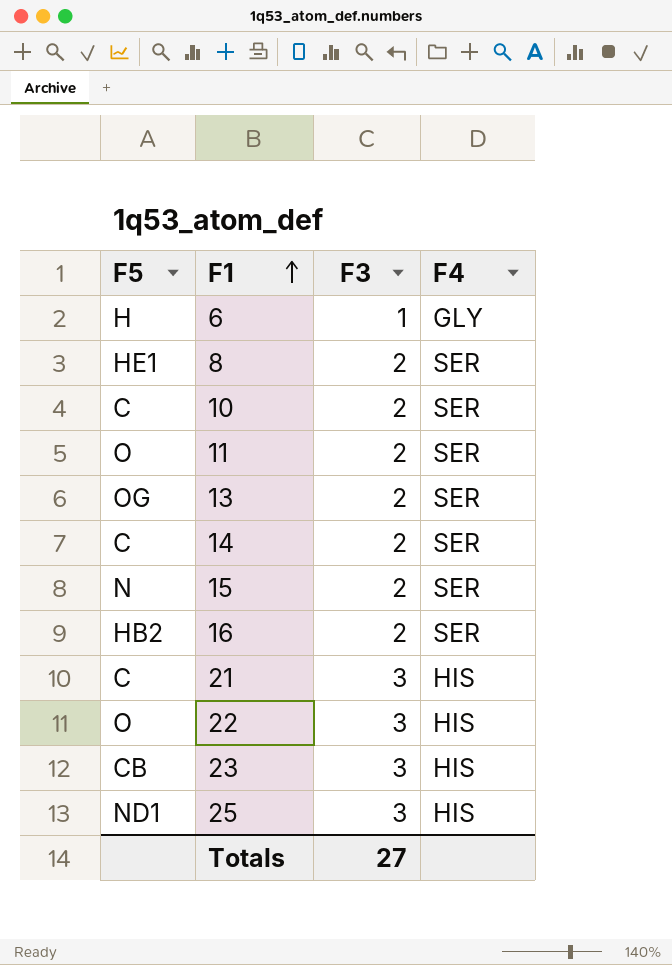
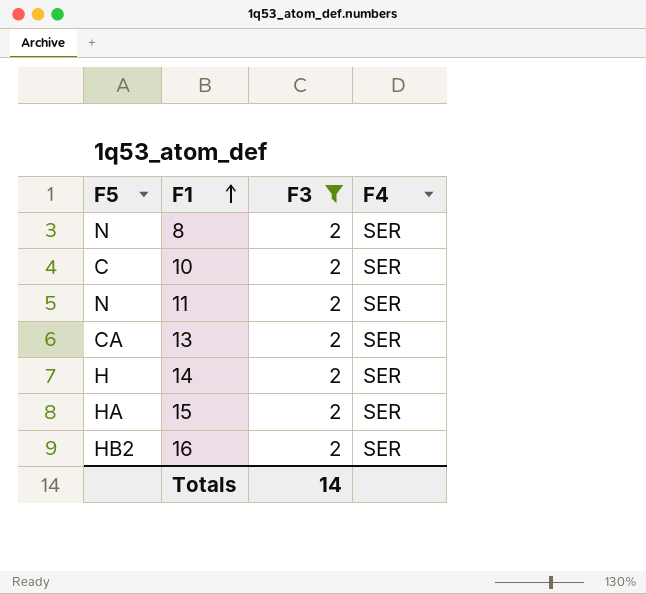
filter: none -> F3 = 2
8 | F5: HE1 -> N
11 | F5: O -> N
13 | F5: OG -> CA
14 | F5: C -> H
15 | F5: N -> HA
Totals | F3: 27 -> 14

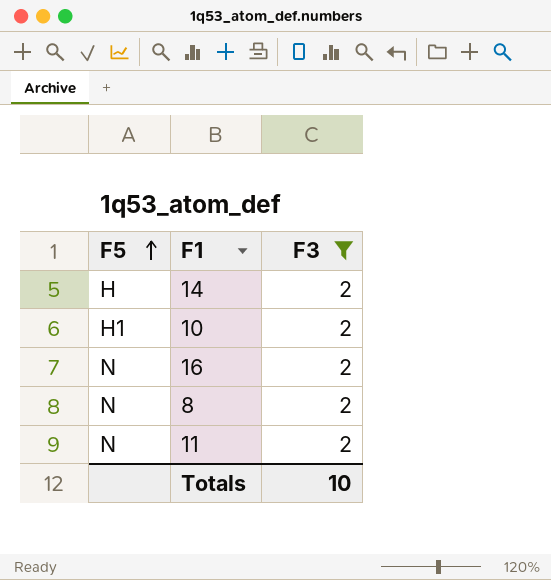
row order: F1 ascending -> F5 ascending
column F4 | position: 4 -> none
row 13: CA | 2 | SER -> none
row 15: HA | 2 | SER -> none
10 | F5: C -> H1
16 | F5: HB2 -> N
Totals | F3: 14 -> 10

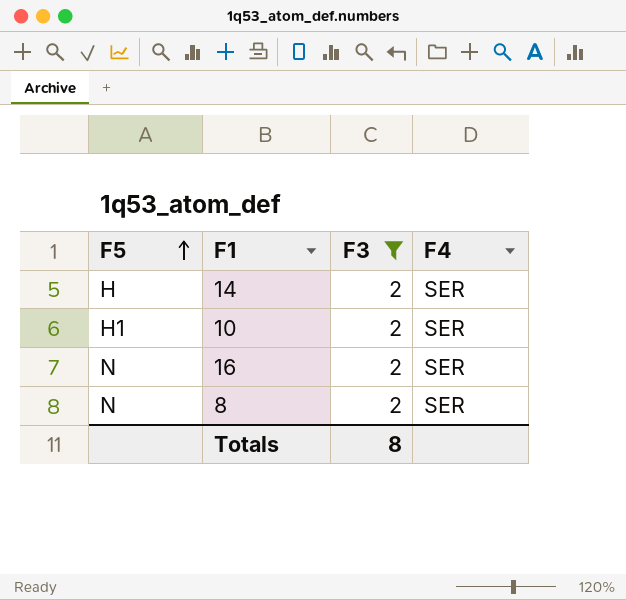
column F4 | position: none -> 4
row 11: N | 2 -> none
Totals | F3: 10 -> 8

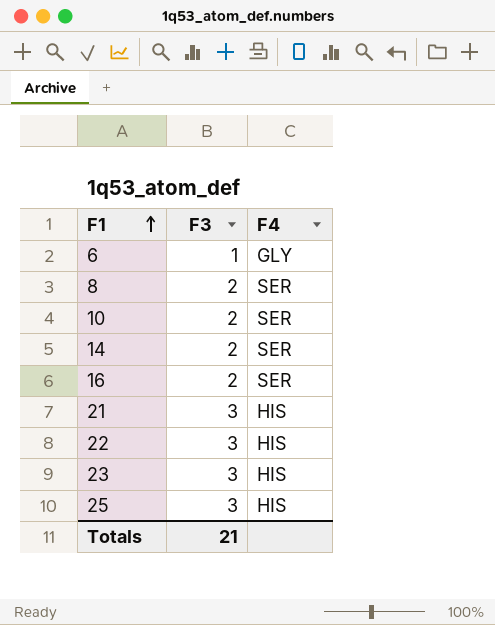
filter: F3 = 2 -> none
row order: F5 ascending -> F1 ascending
column F5 | position: 1 -> none
Totals | F3: 8 -> 21

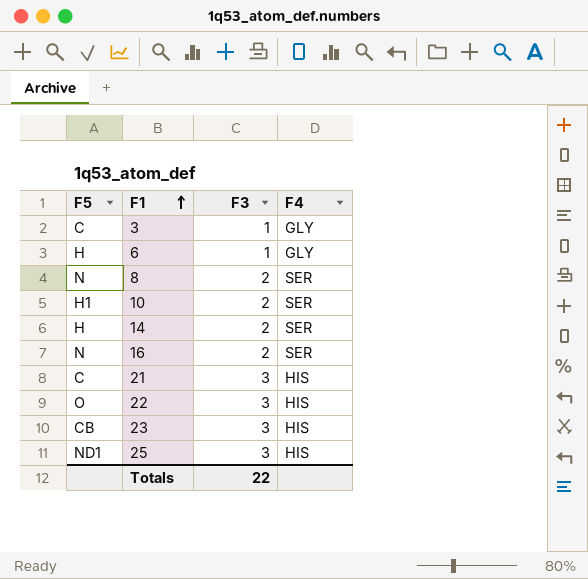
column F5 | position: none -> 1
row 3: none -> C | 1 | GLY
Totals | F3: 21 -> 22

